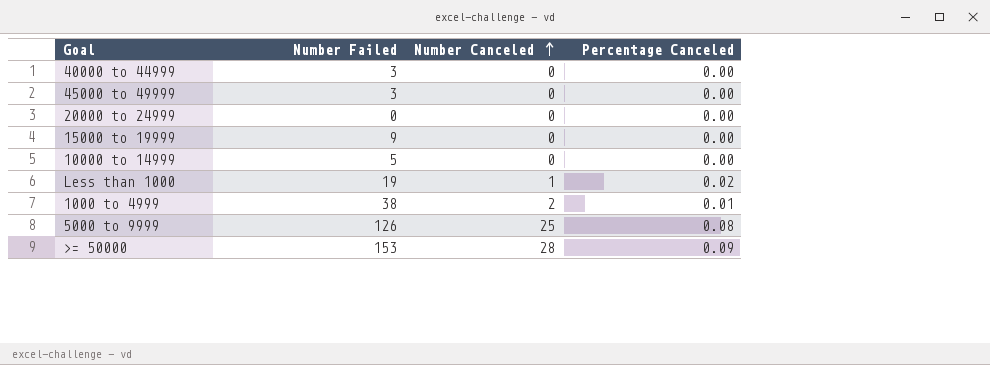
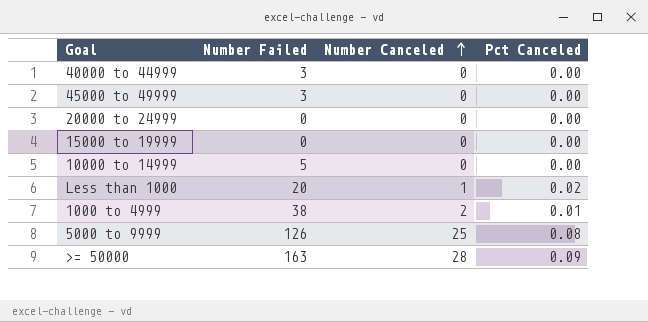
column name: Percentage Canceled -> Pct Canceled
15000 to 19999 | Number Failed: 9 -> 0
Less than 1000 | Number Failed: 19 -> 20
>= 50000 | Number Failed: 153 -> 163

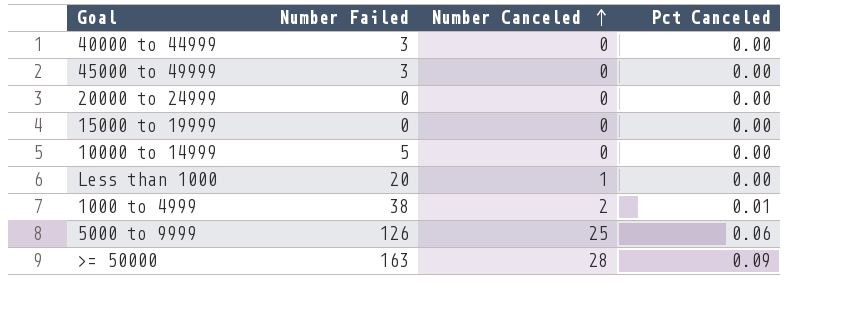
Less than 1000 | Pct Canceled: 0.02 -> 0.00
5000 to 9999 | Pct Canceled: 0.08 -> 0.06

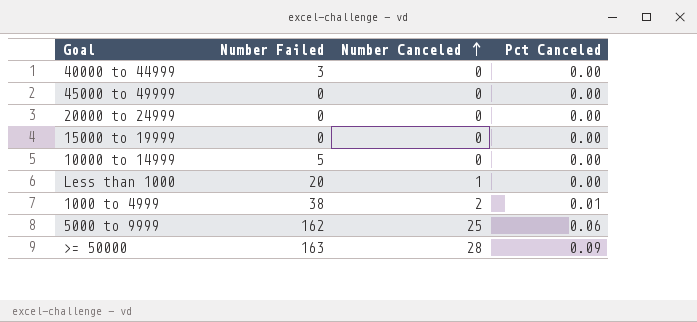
45000 to 49999 | Number Failed: 3 -> 0
5000 to 9999 | Number Failed: 126 -> 162

